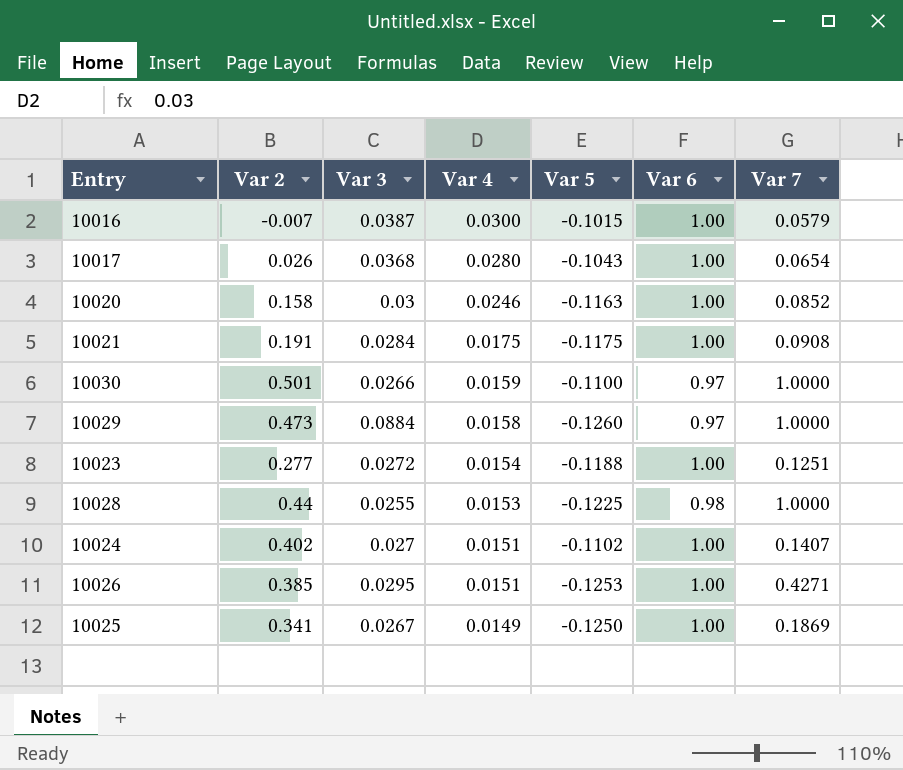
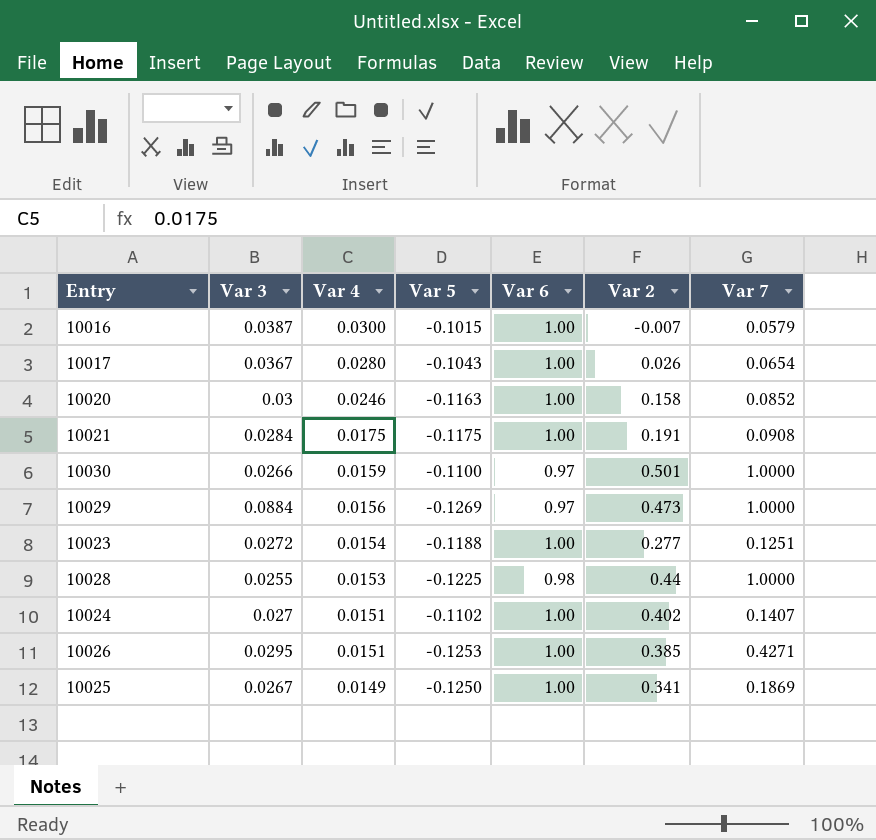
column Var 2 | position: 2 -> 6
10017 | Var 3: 0.0368 -> 0.0367
10029 | Var 4: 0.0158 -> 0.0156
10029 | Var 5: -0.1260 -> -0.1269

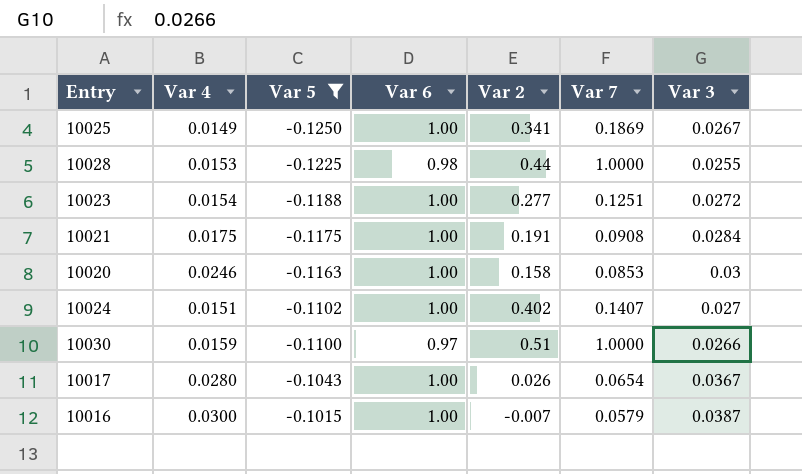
filter: none -> Var 5 >= -0.1250
row order: Var 4 descending -> Var 5 ascending
column Var 3 | position: 2 -> 7
10020 | Var 7: 0.0852 -> 0.0853
10030 | Var 2: 0.501 -> 0.51

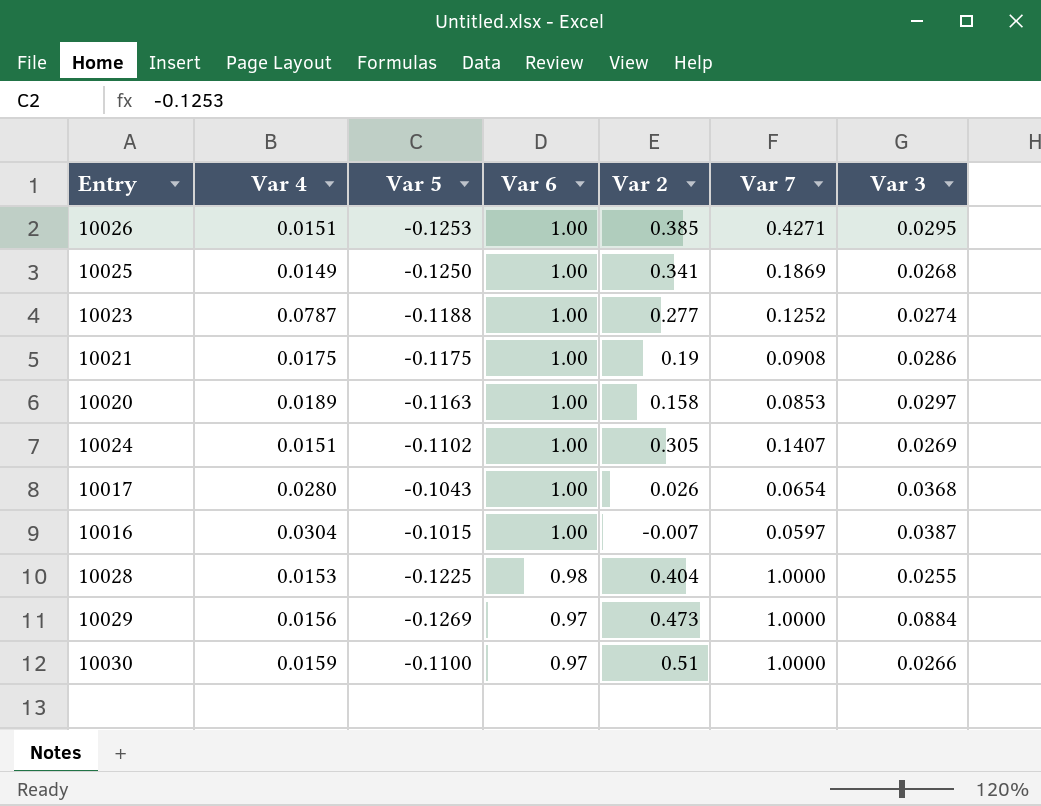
filter: Var 5 >= -0.1250 -> none
row order: Var 5 ascending -> Var 6 descending
10025 | Var 3: 0.0267 -> 0.0268
10023 | Var 4: 0.0154 -> 0.0787
10023 | Var 7: 0.1251 -> 0.1252
10023 | Var 3: 0.0272 -> 0.0274
10021 | Var 2: 0.191 -> 0.19
10021 | Var 3: 0.0284 -> 0.0286
10020 | Var 4: 0.0246 -> 0.0189
10020 | Var 3: 0.03 -> 0.0297
10024 | Var 2: 0.402 -> 0.305
10024 | Var 3: 0.027 -> 0.0269
10017 | Var 3: 0.0367 -> 0.0368
10016 | Var 4: 0.0300 -> 0.0304
10016 | Var 7: 0.0579 -> 0.0597
10028 | Var 2: 0.44 -> 0.404

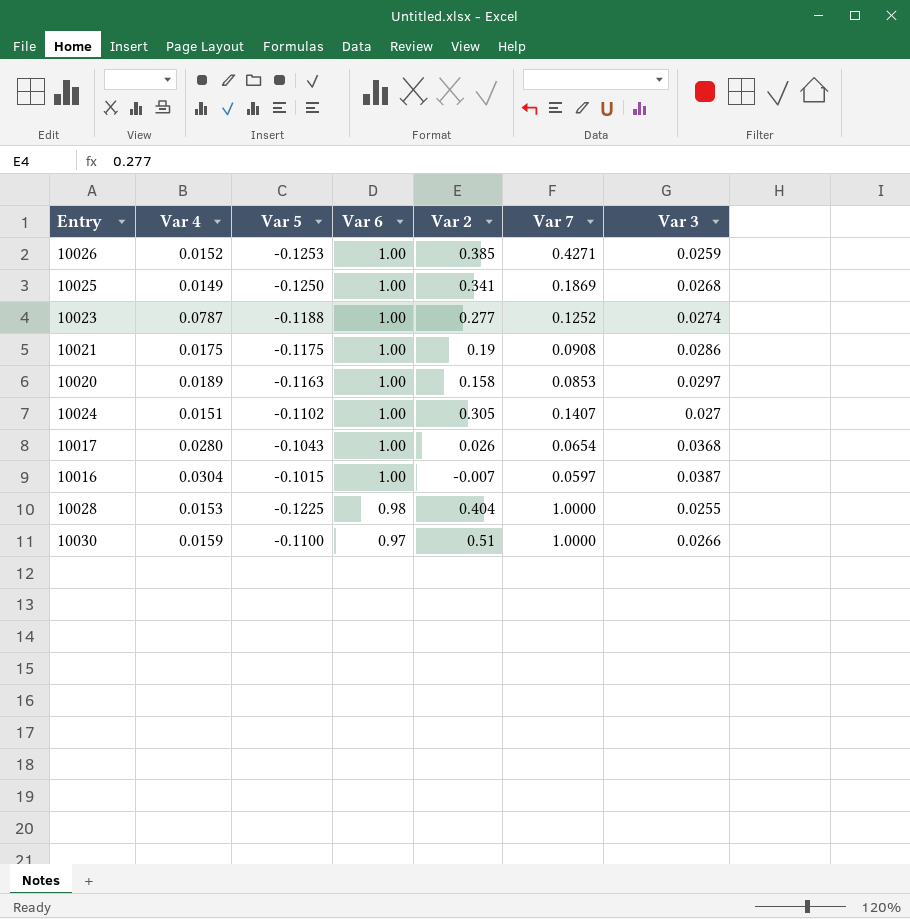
row 10029: 0.0156 | -0.1269 | 0.97 | 0.473 | 1.0000 | 0.0884 -> none
10026 | Var 4: 0.0151 -> 0.0152
10026 | Var 3: 0.0295 -> 0.0259
10024 | Var 3: 0.0269 -> 0.027

